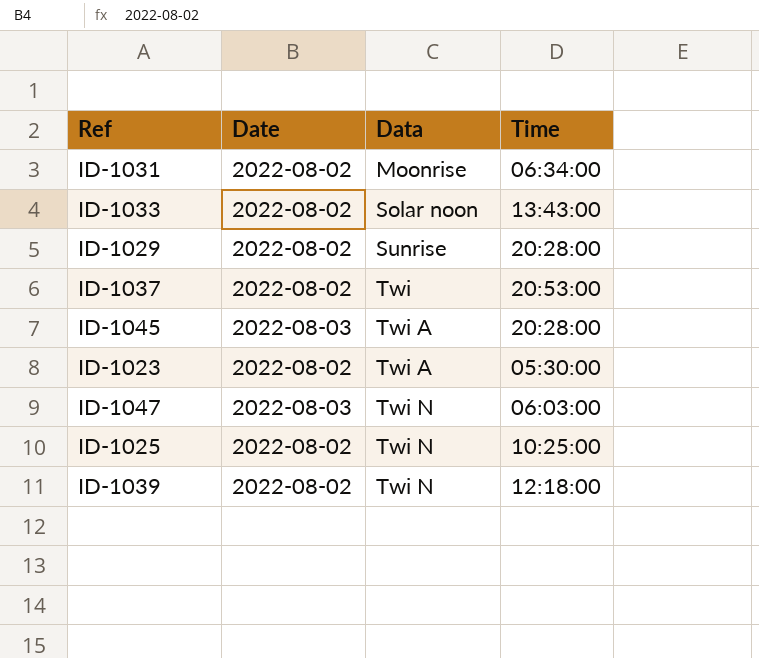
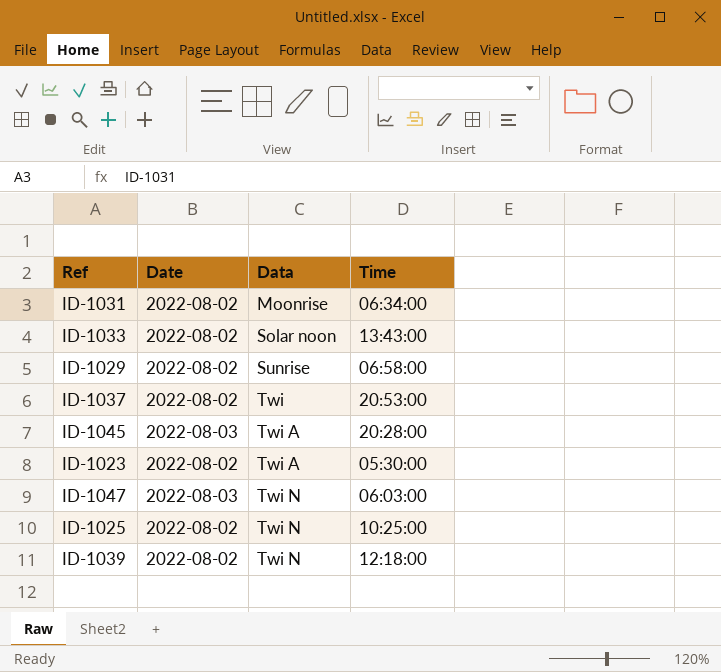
ID-1029 | Time: 20:28:00 -> 06:58:00

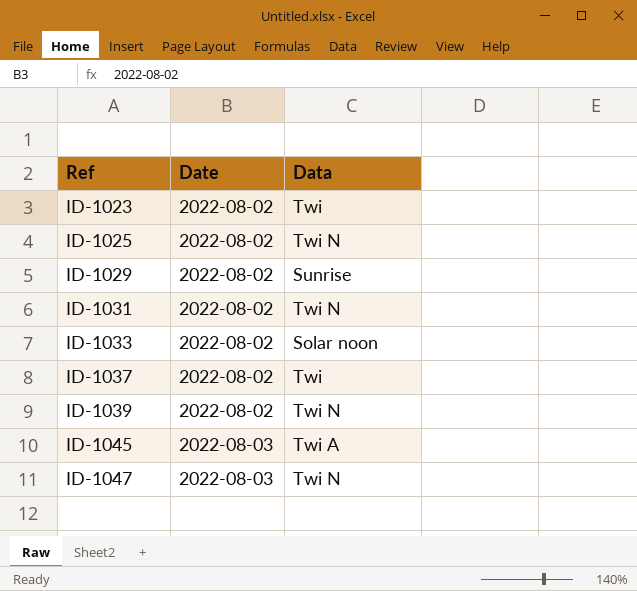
row order: Data ascending -> Ref ascending
column Time | position: 4 -> none
ID-1023 | Data: Twi A -> Twi
ID-1031 | Data: Moonrise -> Twi N

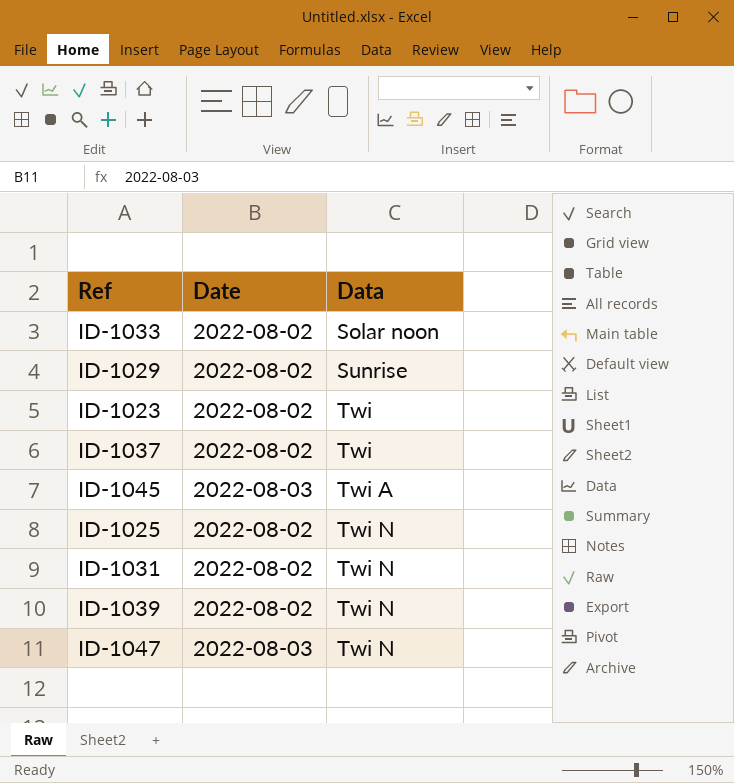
row order: Ref ascending -> Data ascending

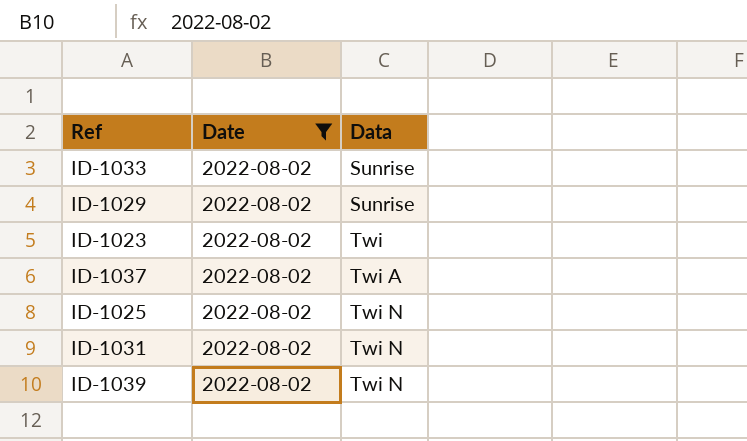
filter: none -> Date = 2022-08-02
ID-1033 | Data: Solar noon -> Sunrise
ID-1037 | Data: Twi -> Twi A

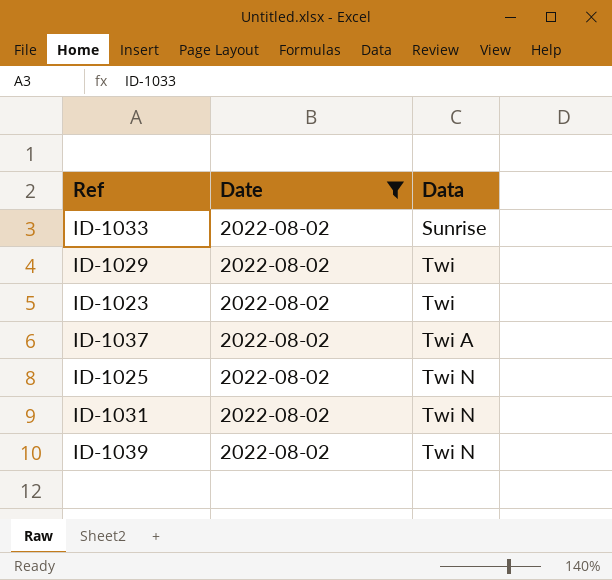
ID-1029 | Data: Sunrise -> Twi

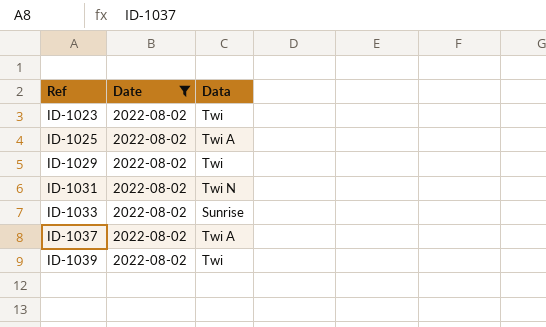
row order: Data ascending -> Ref ascending
ID-1025 | Data: Twi N -> Twi A
ID-1039 | Data: Twi N -> Twi

